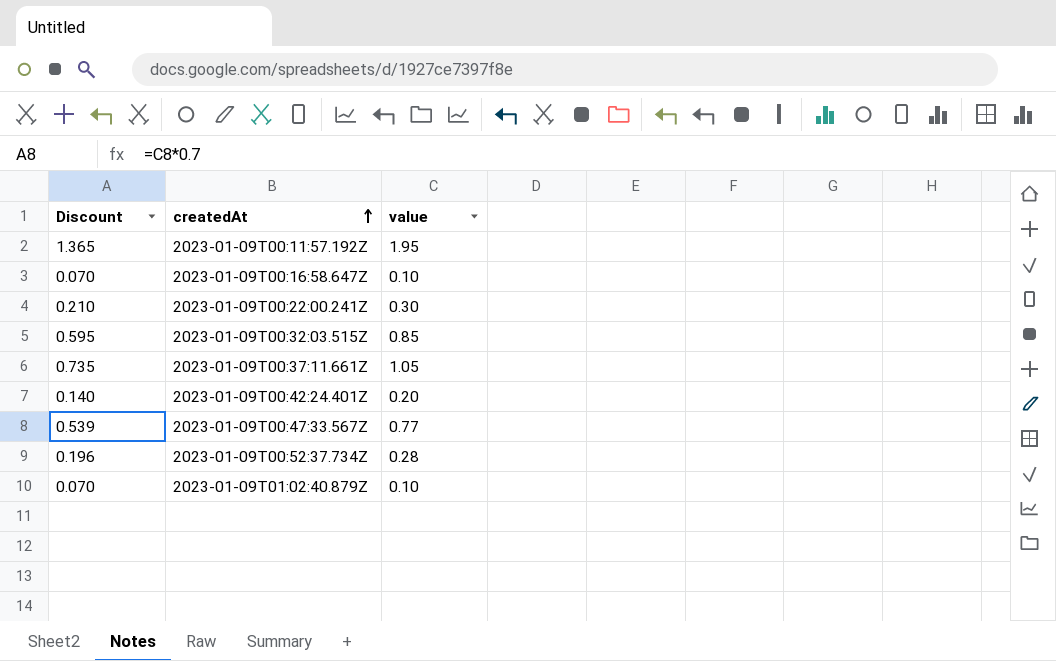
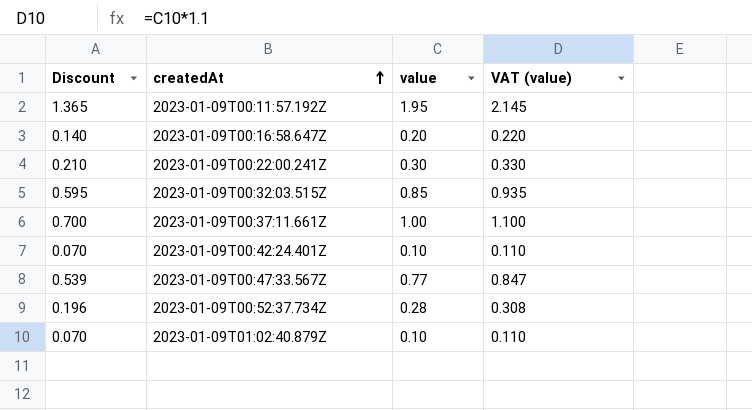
column VAT (value) | formula: none -> [value] * 1.1
2023-01-09T00:16:58.647Z | Discount: 0.070 -> 0.140
2023-01-09T00:16:58.647Z | value: 0.10 -> 0.20
2023-01-09T00:37:11.661Z | Discount: 0.735 -> 0.700
2023-01-09T00:37:11.661Z | value: 1.05 -> 1.00
2023-01-09T00:42:24.401Z | Discount: 0.140 -> 0.070
2023-01-09T00:42:24.401Z | value: 0.20 -> 0.10

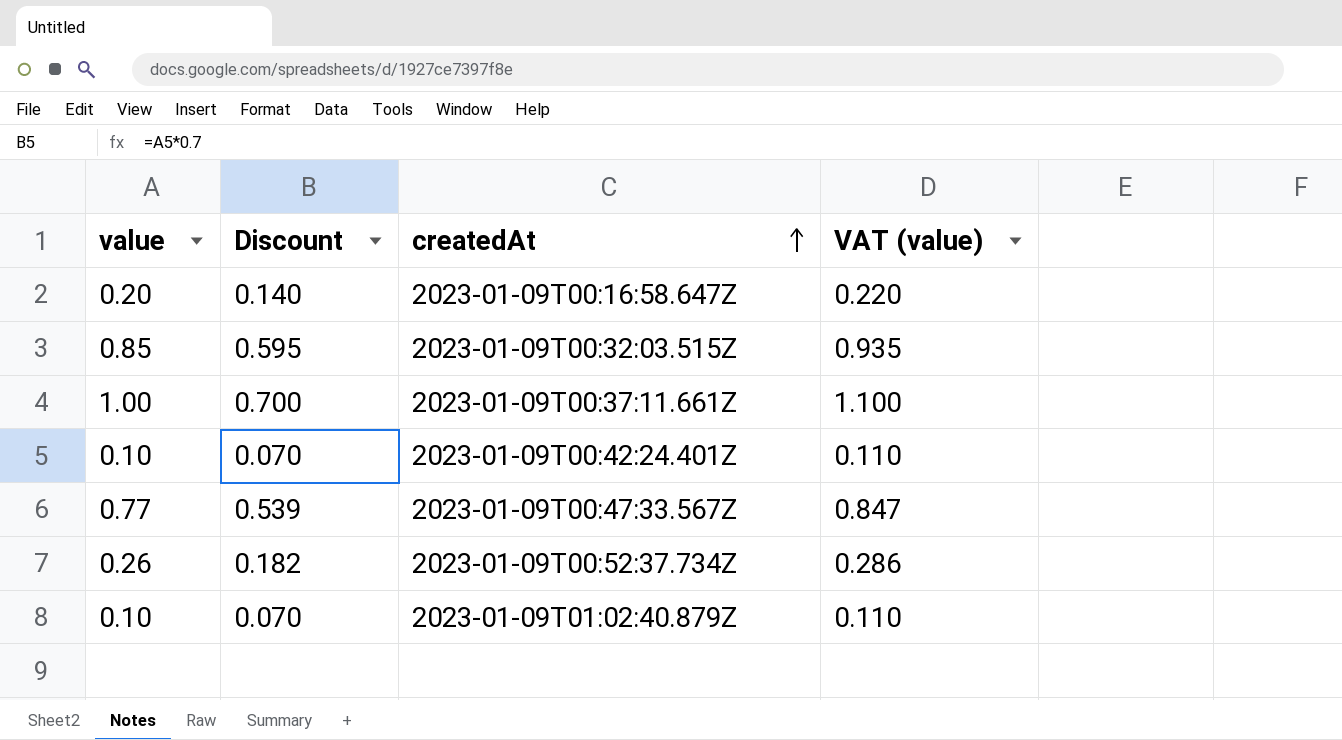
column value | position: 3 -> 1
row 2023-01-09T00:11:57.192Z: 1.365 | 1.95 | 2.145 -> none
row 2023-01-09T00:22:00.241Z: 0.210 | 0.30 | 0.330 -> none
2023-01-09T00:52:37.734Z | value: 0.28 -> 0.26
2023-01-09T00:52:37.734Z | Discount: 0.196 -> 0.182
2023-01-09T00:52:37.734Z | VAT (value): 0.308 -> 0.286

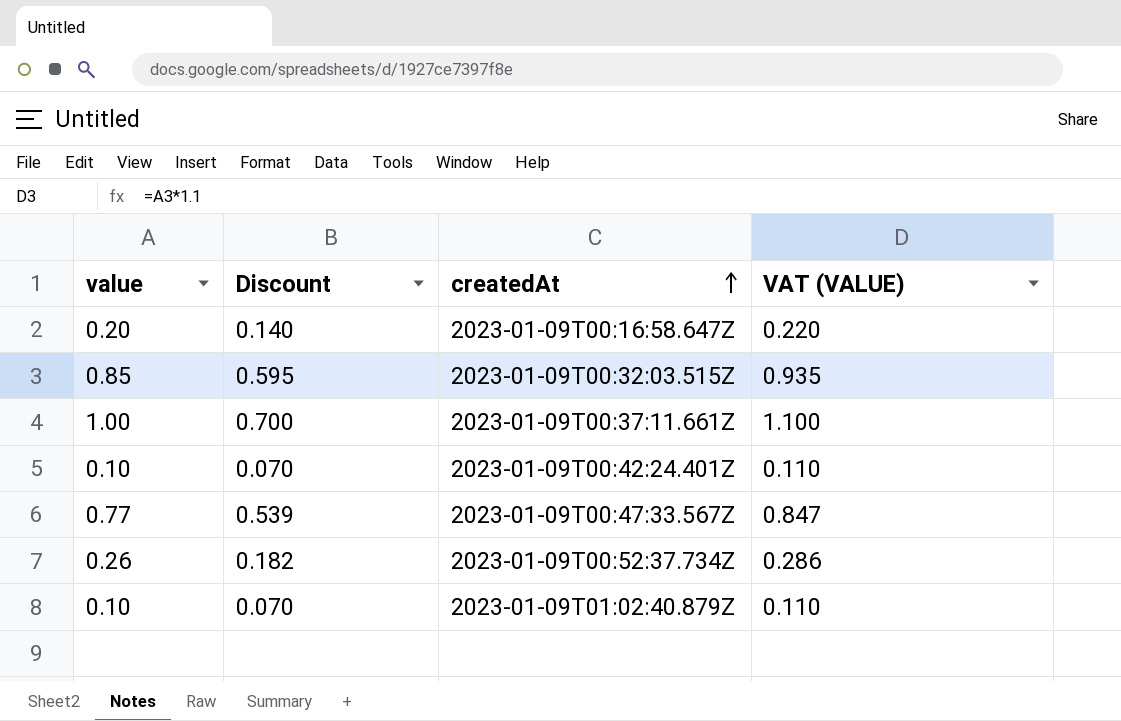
column name: VAT (value) -> VAT (VALUE)

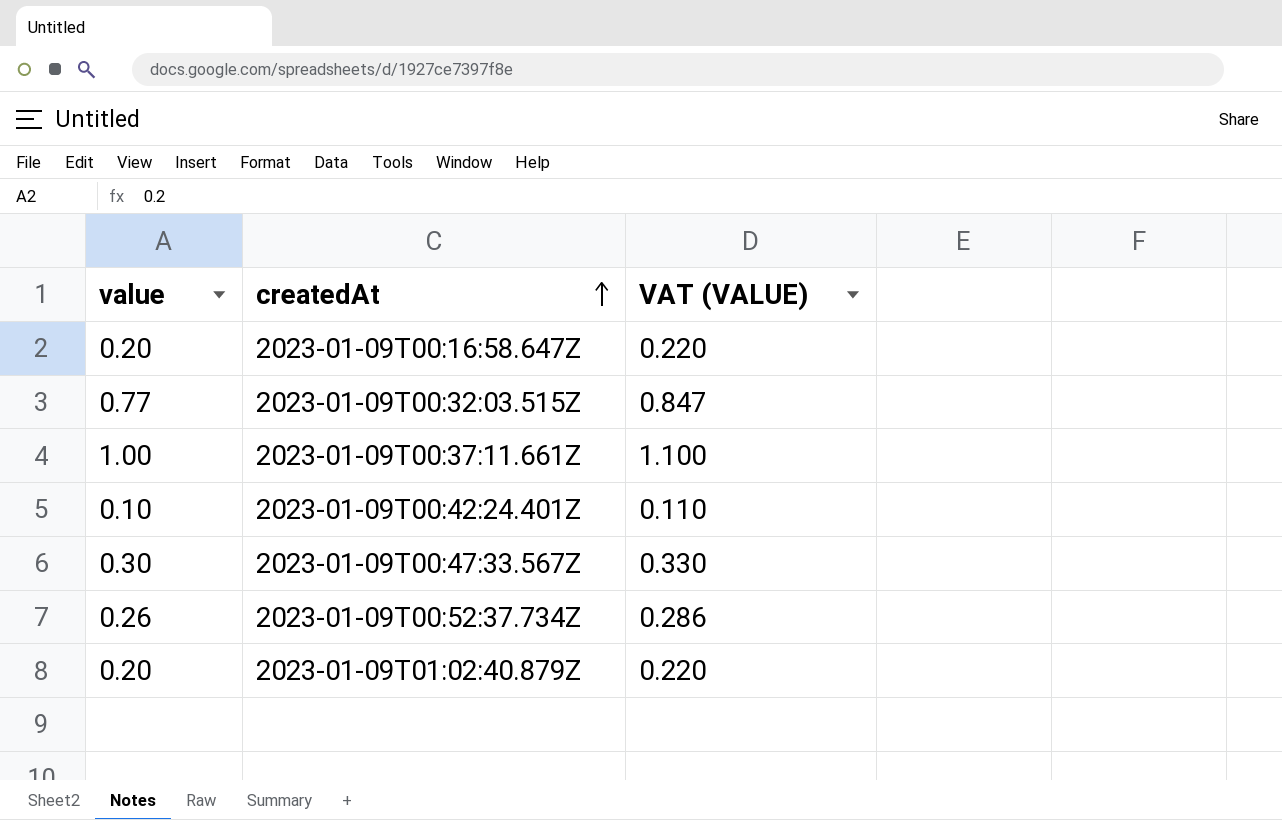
column Discount | formula: [value] * 0.7 -> none
2023-01-09T00:32:03.515Z | value: 0.85 -> 0.77
2023-01-09T00:32:03.515Z | VAT (VALUE): 0.935 -> 0.847
2023-01-09T00:47:33.567Z | value: 0.77 -> 0.30
2023-01-09T00:47:33.567Z | VAT (VALUE): 0.847 -> 0.330
2023-01-09T01:02:40.879Z | value: 0.10 -> 0.20
2023-01-09T01:02:40.879Z | VAT (VALUE): 0.110 -> 0.220

